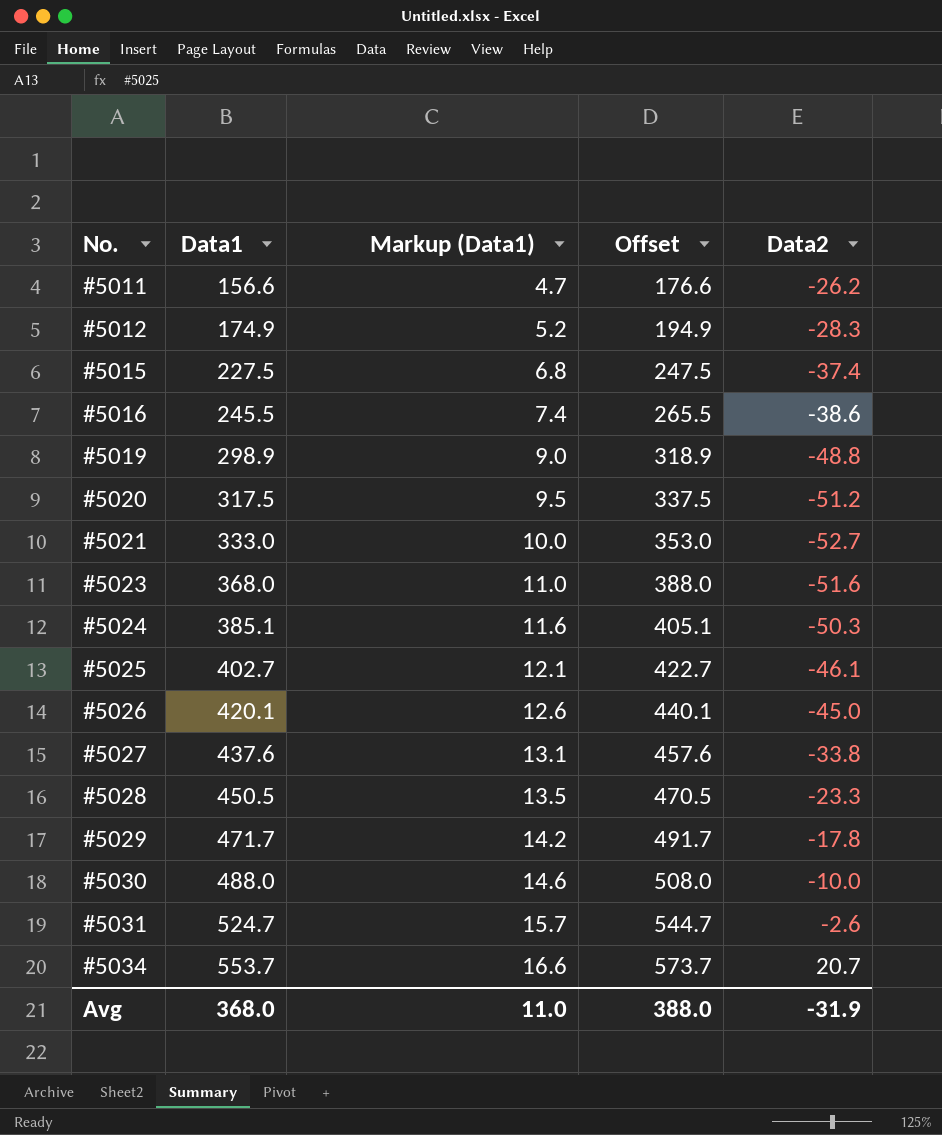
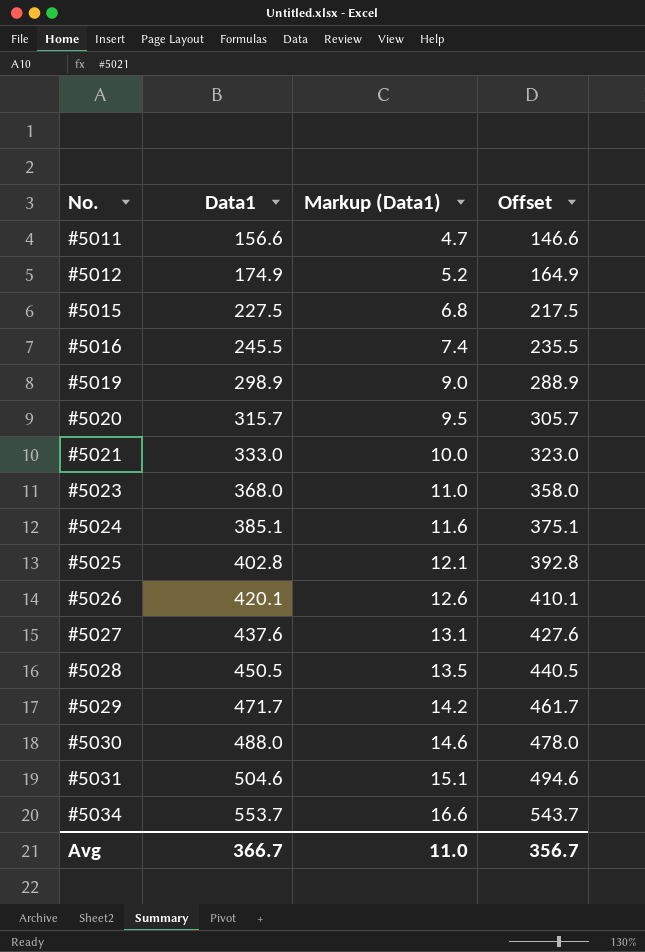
column Data2 | position: 5 -> none
column Offset | formula: [Data1] + 20 -> [Data1] - 10
#5020 | Data1: 317.5 -> 315.7
#5025 | Data1: 402.7 -> 402.8
#5031 | Data1: 524.7 -> 504.6
#5031 | Markup (Data1): 15.7 -> 15.1
Avg | Data1: 368.0 -> 366.7
Avg | Offset: 388.0 -> 356.7

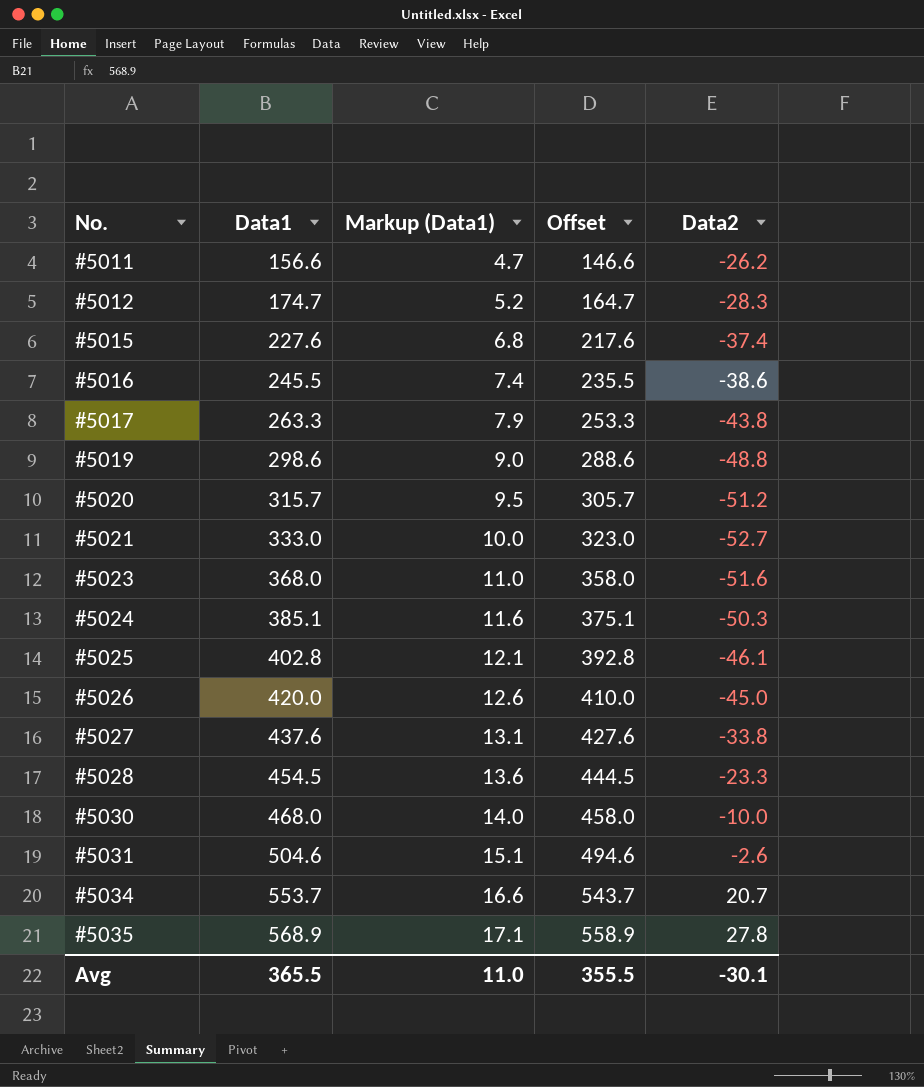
column Data2 | position: none -> 5
row #5029: 471.7 | 14.2 | 461.7 -> none
#5012 | Data1: 174.9 -> 174.7
#5012 | Offset: 164.9 -> 164.7
#5015 | Data1: 227.5 -> 227.6
#5015 | Offset: 217.5 -> 217.6
row #5017: none -> 263.3 | 7.9 | 253.3 | -43.8
#5019 | Data1: 298.9 -> 298.6
#5019 | Offset: 288.9 -> 288.6
#5026 | Data1: 420.1 -> 420.0
#5026 | Offset: 410.1 -> 410.0
#5028 | Data1: 450.5 -> 454.5
#5028 | Markup (Data1): 13.5 -> 13.6
#5028 | Offset: 440.5 -> 444.5
#5030 | Data1: 488.0 -> 468.0
#5030 | Markup (Data1): 14.6 -> 14.0
#5030 | Offset: 478.0 -> 458.0
row #5035: none -> 568.9 | 17.1 | 558.9 | 27.8
Avg | Data1: 366.7 -> 365.5
Avg | Offset: 356.7 -> 355.5

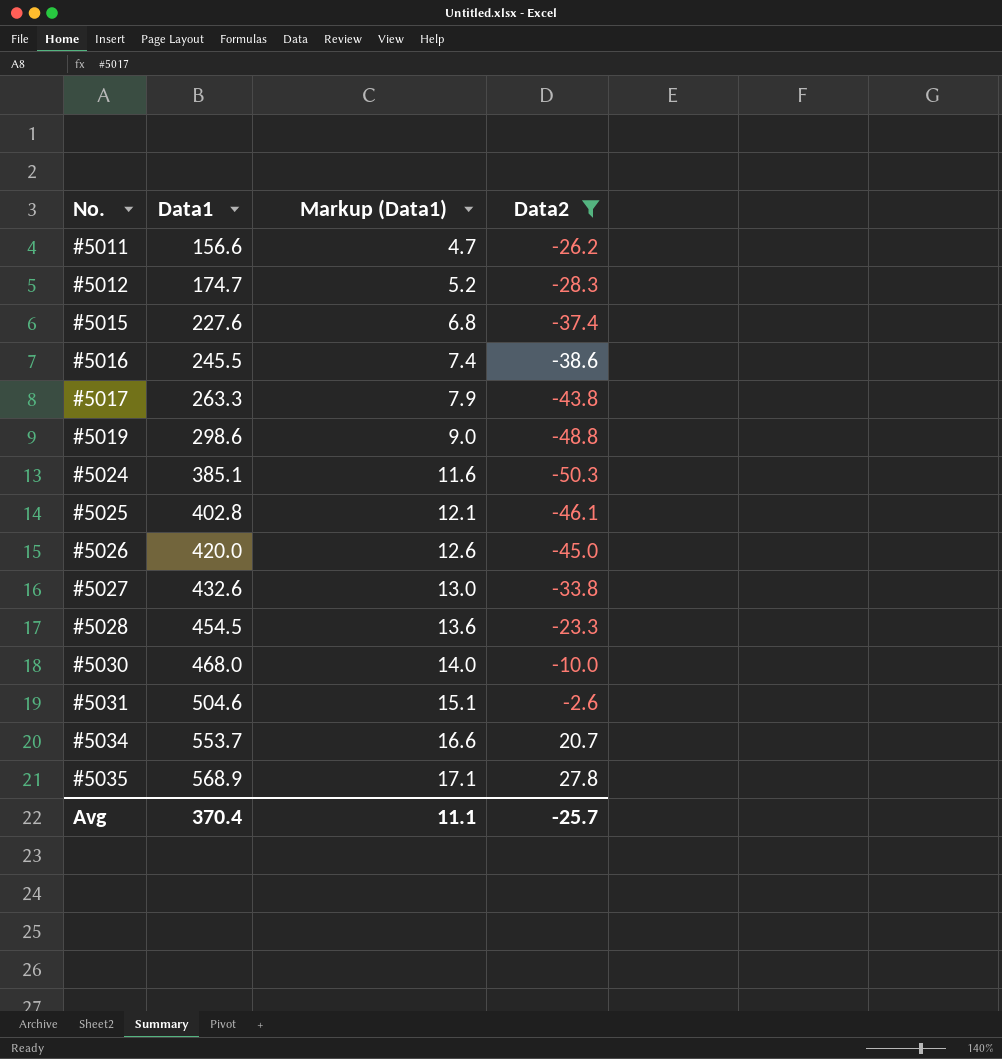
filter: none -> Data2 >= -50.3
column Offset | formula: [Data1] - 10 -> none
#5027 | Data1: 437.6 -> 432.6
#5027 | Markup (Data1): 13.1 -> 13.0
Avg | Data1: 365.5 -> 370.4
Avg | Markup (Data1): 11.0 -> 11.1
Avg | Data2: -30.1 -> -25.7

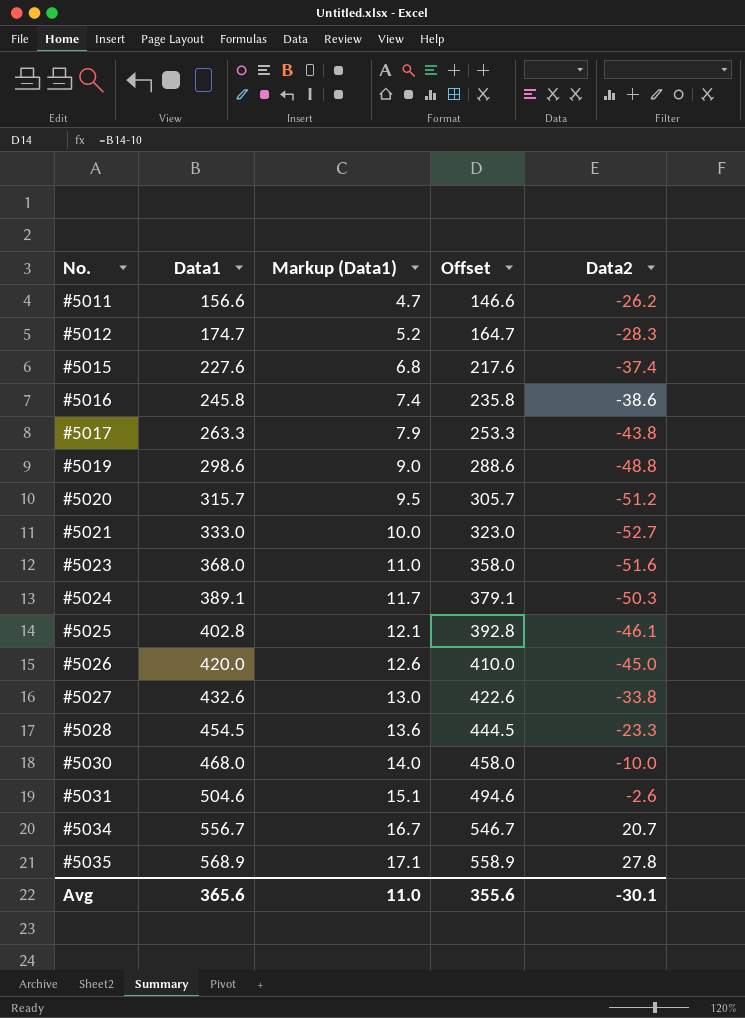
filter: Data2 >= -50.3 -> none
column Offset | formula: none -> [Data1] - 10
#5016 | Data1: 245.5 -> 245.8
#5024 | Data1: 385.1 -> 389.1
#5024 | Markup (Data1): 11.6 -> 11.7
#5034 | Data1: 553.7 -> 556.7
#5034 | Markup (Data1): 16.6 -> 16.7
Avg | Data1: 370.4 -> 365.6
Avg | Markup (Data1): 11.1 -> 11.0
Avg | Data2: -25.7 -> -30.1

